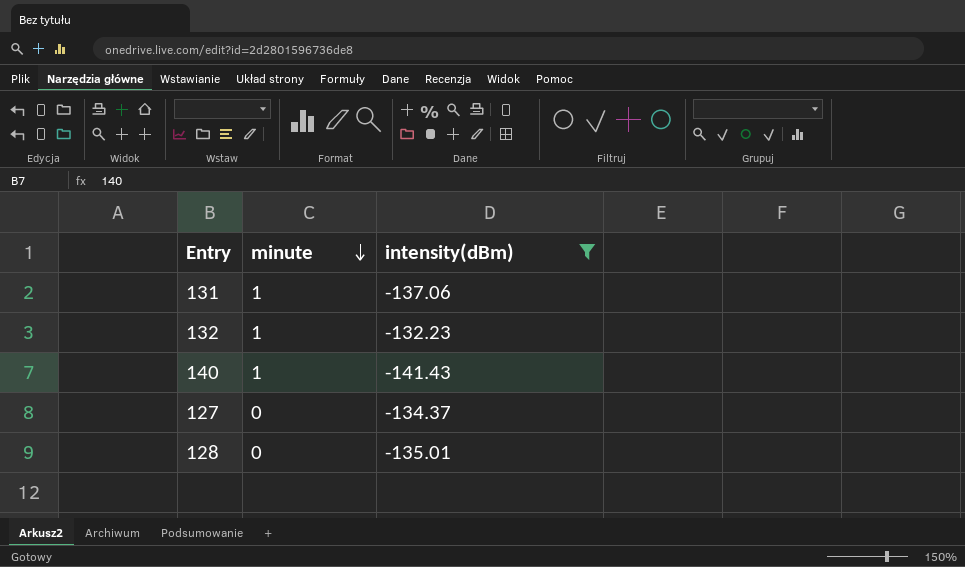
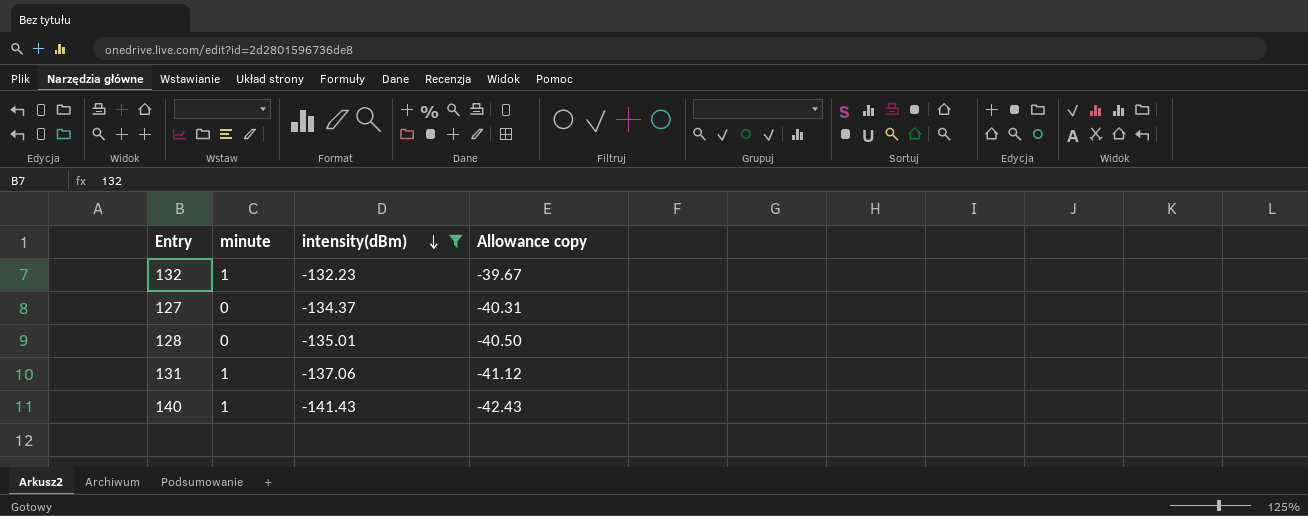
row order: minute descending -> intensity(dBm) descending
column Allowance copy | formula: none -> [intensity(dBm)] * 0.3

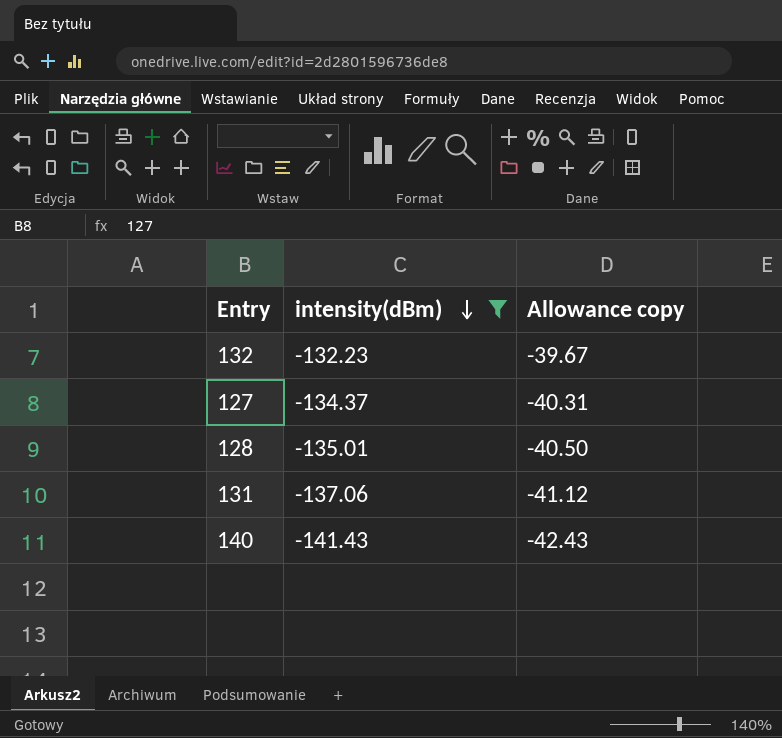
column minute | position: 2 -> none

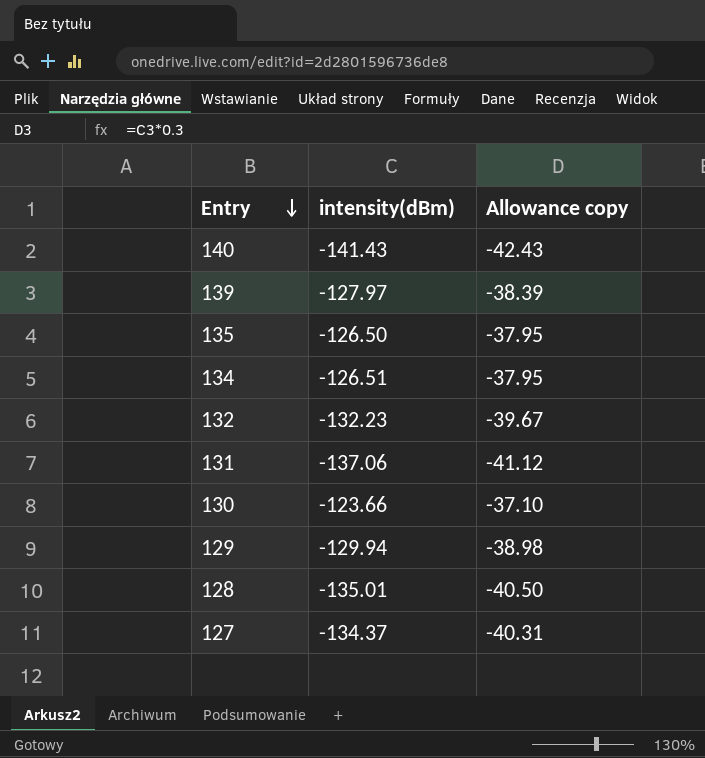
filter: intensity(dBm) <= -132.23 -> none
row order: intensity(dBm) descending -> Entry descending

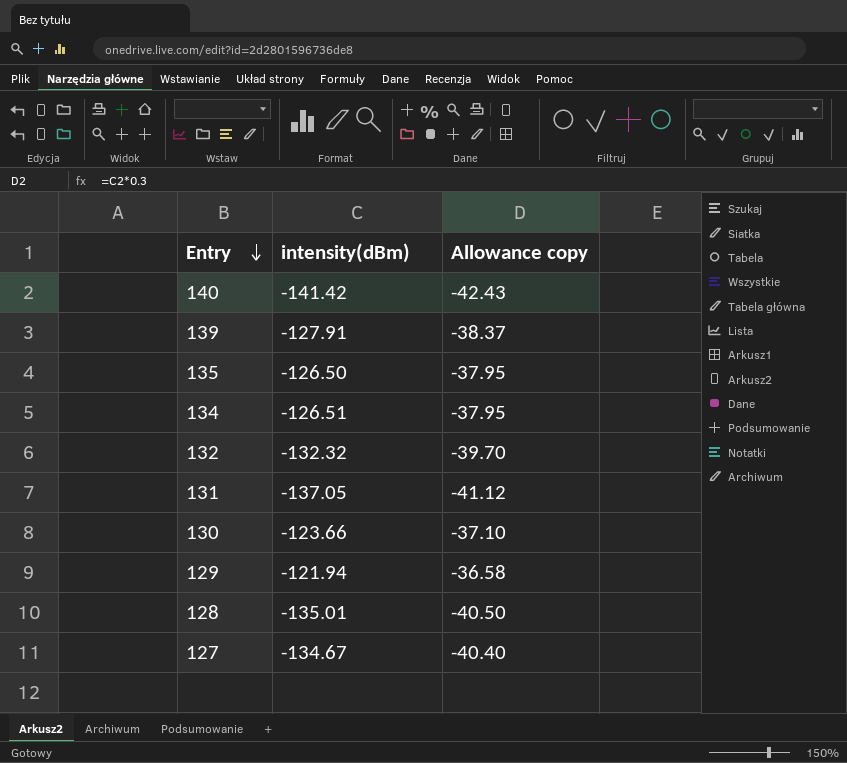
140 | intensity(dBm): -141.43 -> -141.42
139 | intensity(dBm): -127.97 -> -127.91
139 | Allowance copy: -38.39 -> -38.37
132 | intensity(dBm): -132.23 -> -132.32
132 | Allowance copy: -39.67 -> -39.70
131 | intensity(dBm): -137.06 -> -137.05
129 | intensity(dBm): -129.94 -> -121.94
129 | Allowance copy: -38.98 -> -36.58
127 | intensity(dBm): -134.37 -> -134.67
127 | Allowance copy: -40.31 -> -40.40

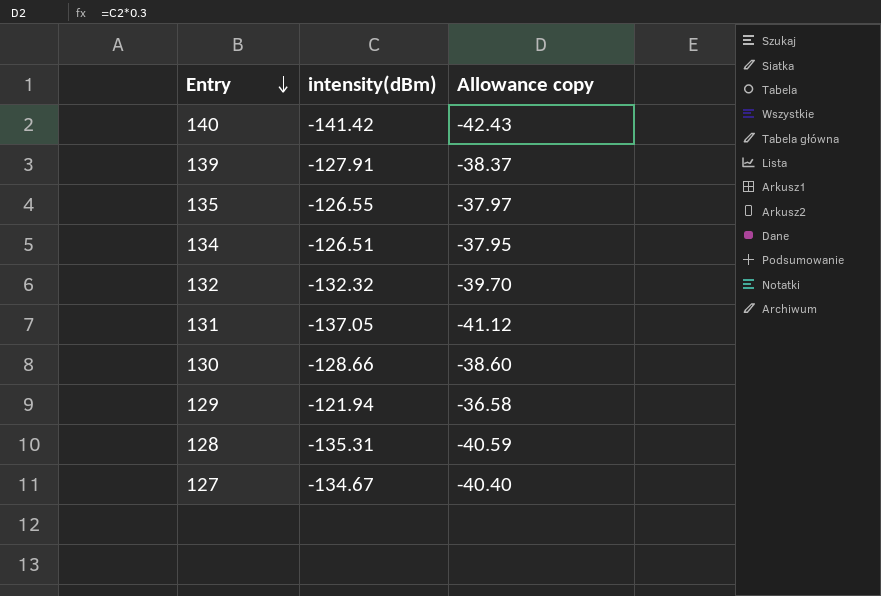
135 | intensity(dBm): -126.50 -> -126.55
135 | Allowance copy: -37.95 -> -37.97
130 | intensity(dBm): -123.66 -> -128.66
130 | Allowance copy: -37.10 -> -38.60
128 | intensity(dBm): -135.01 -> -135.31
128 | Allowance copy: -40.50 -> -40.59

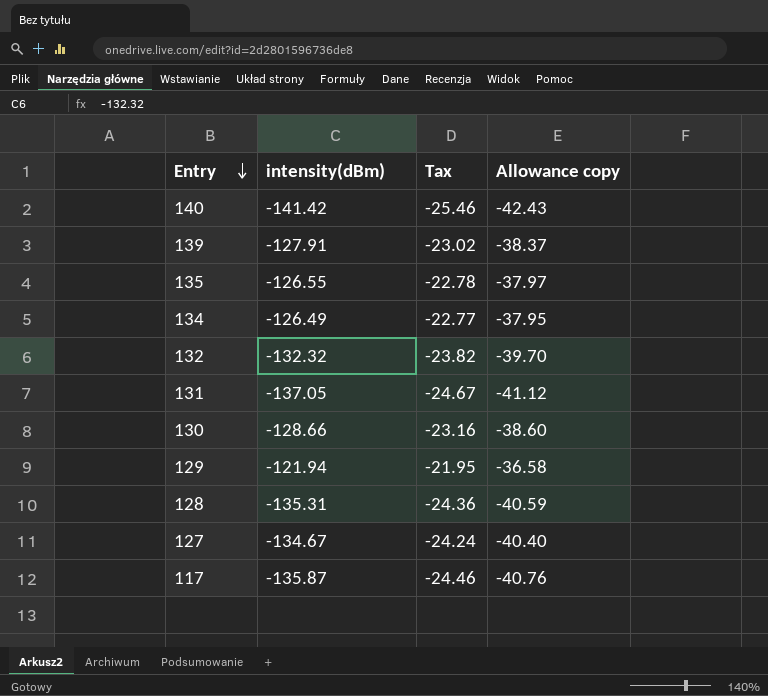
column Tax | formula: none -> [intensity(dBm)] * 0.18
134 | intensity(dBm): -126.51 -> -126.49
row 117: none -> -135.87 | -24.46 | -40.76

